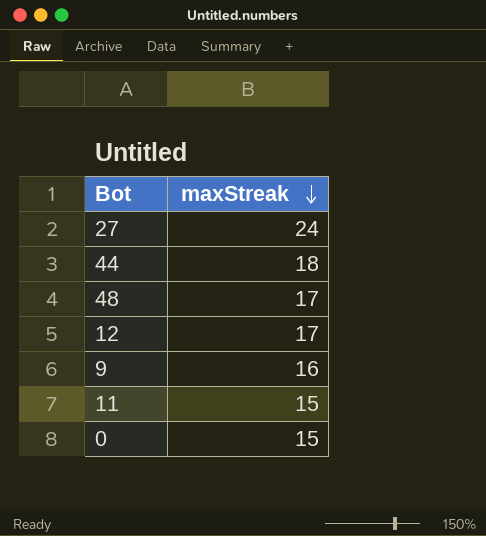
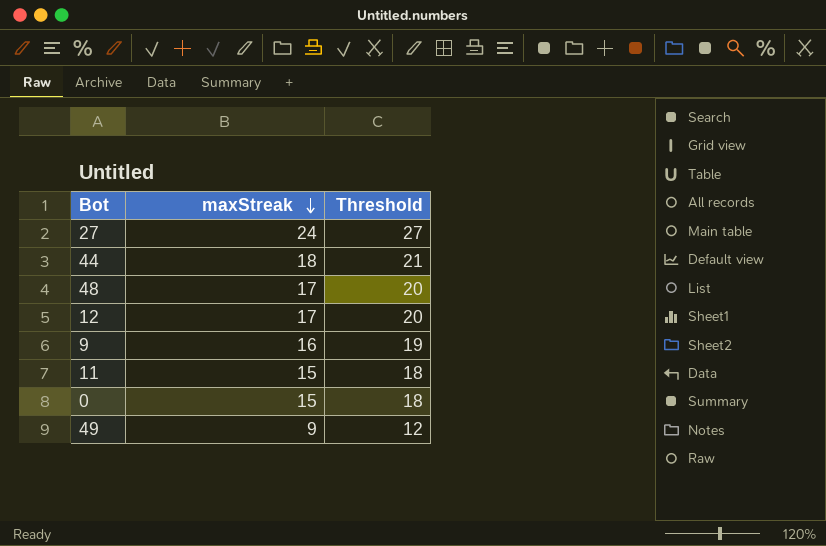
column Threshold | formula: none -> [maxStreak] + 3
row 49: none -> 9 | 12

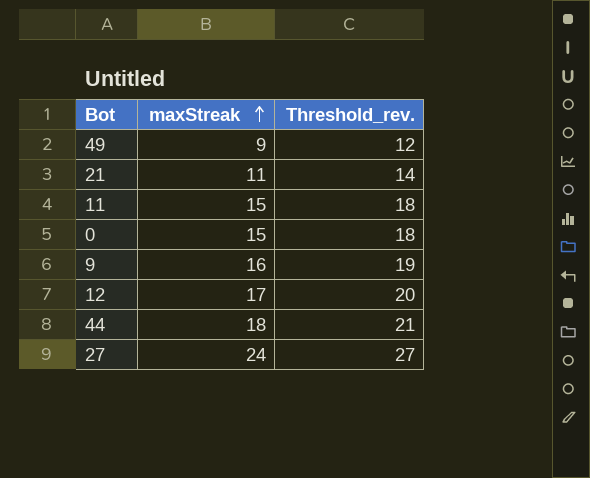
row order: maxStreak descending -> maxStreak ascending
column name: Threshold -> Threshold_rev.
row 48: 17 | 20 -> none
row 21: none -> 11 | 14

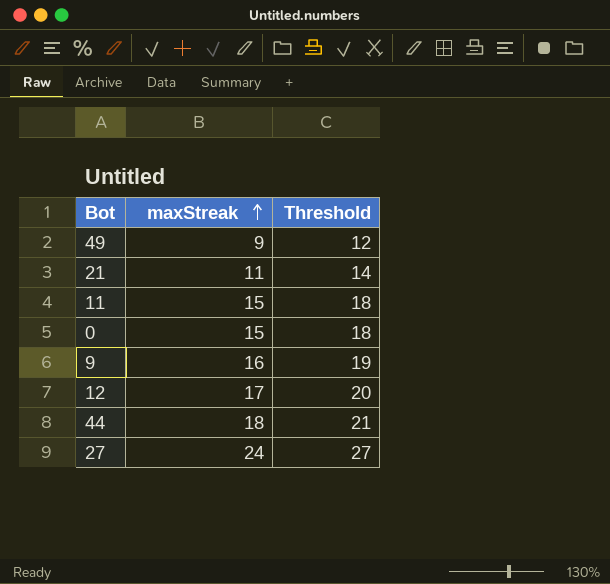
column name: Threshold_rev. -> Threshold

